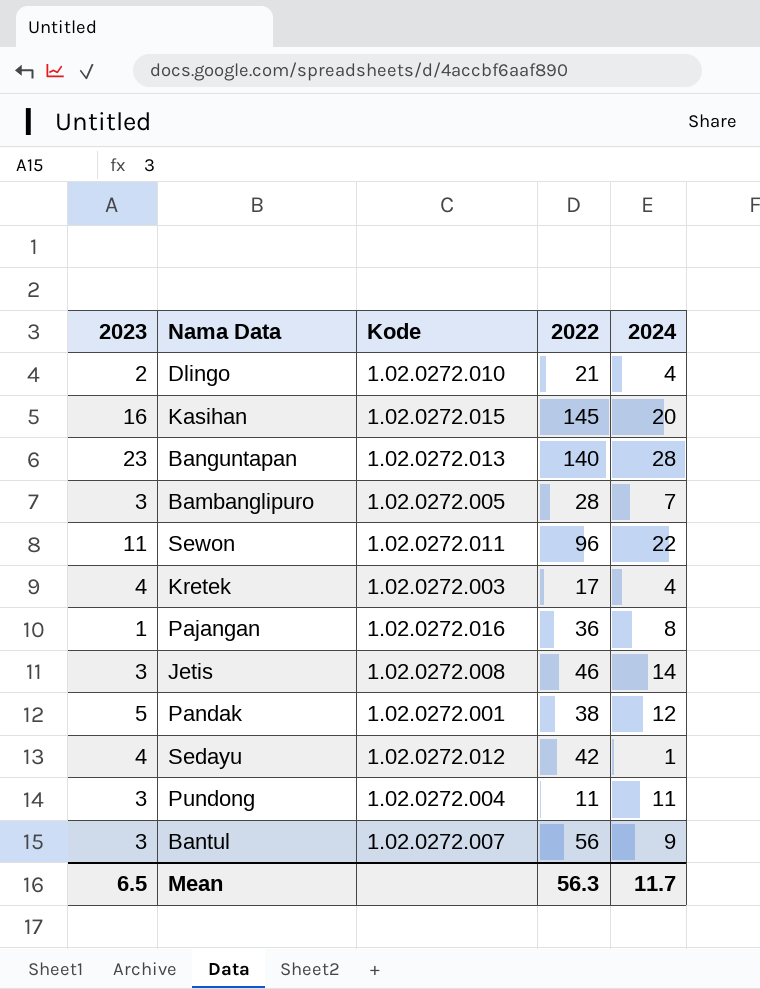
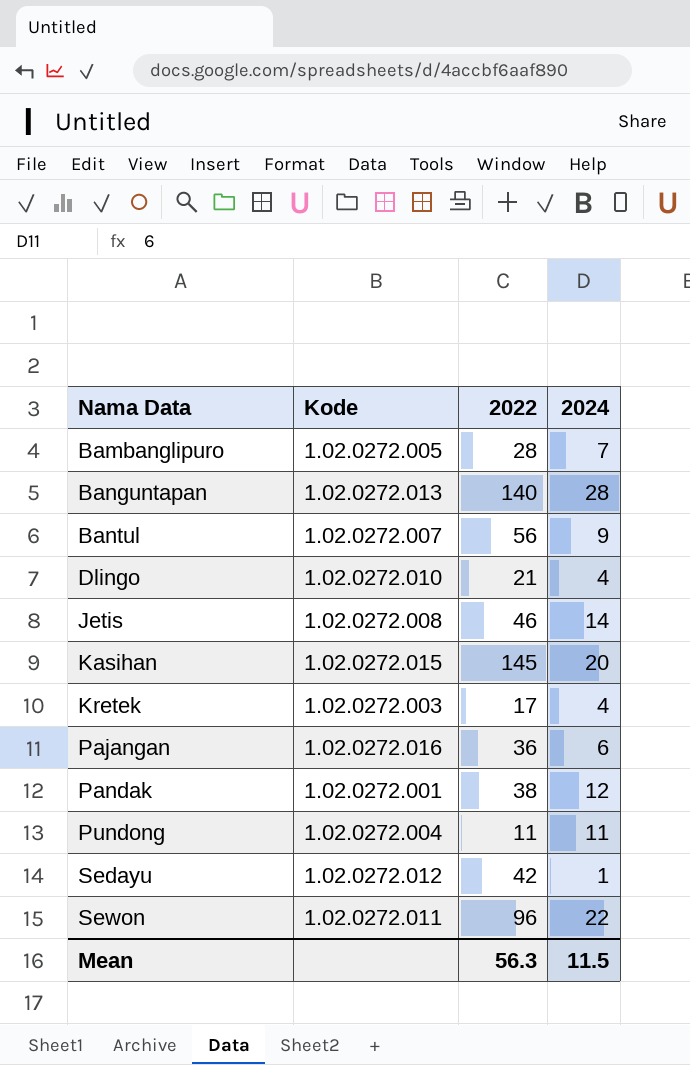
row order: none -> Nama Data ascending
column 2023 | position: 1 -> none
Pajangan | 2024: 8 -> 6
Mean | 2024: 11.7 -> 11.5

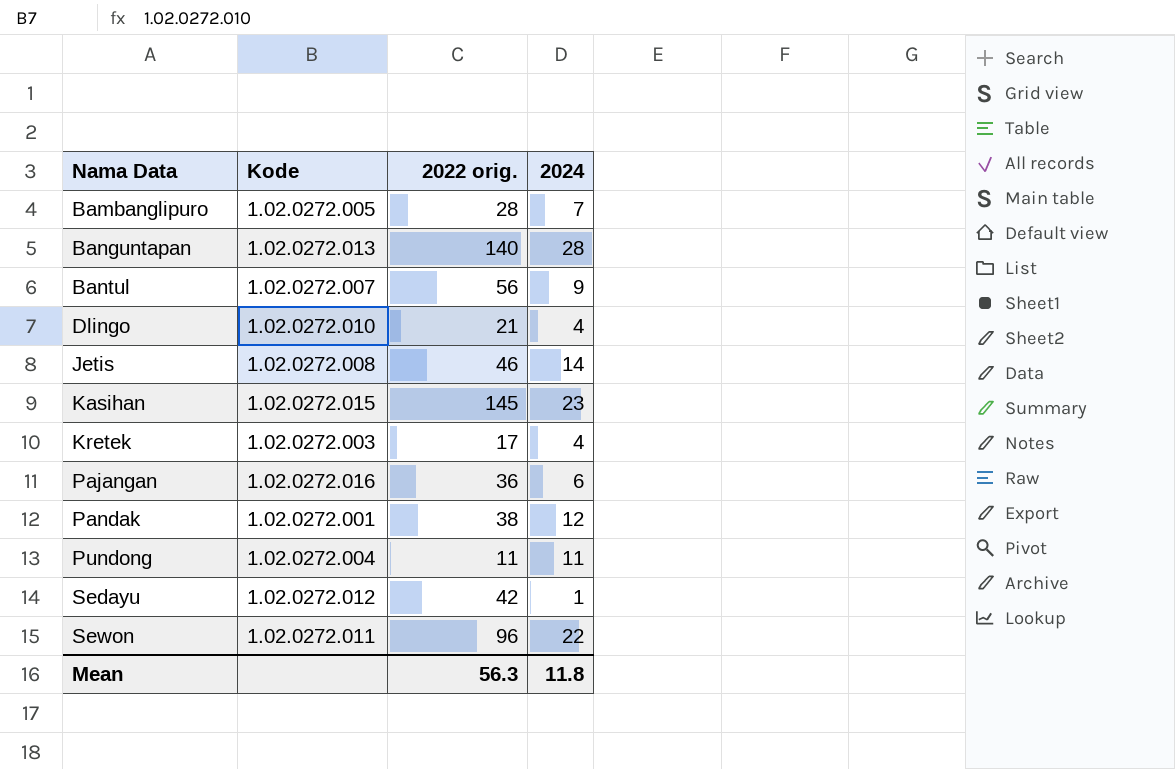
column name: 2022 -> 2022 orig.
Kasihan | 2024: 20 -> 23
Mean | 2024: 11.5 -> 11.8

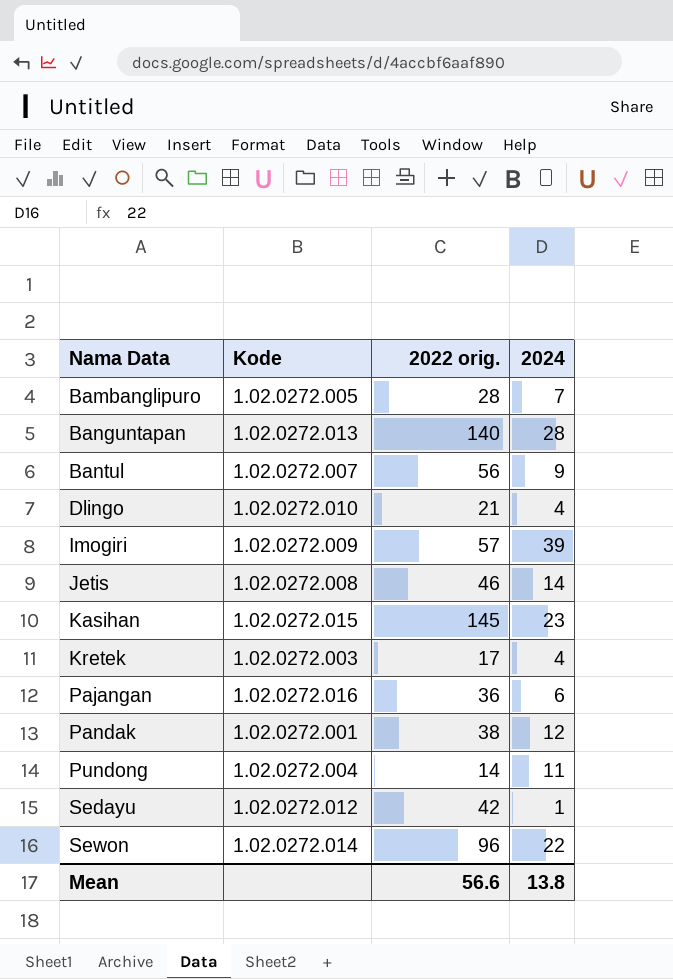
row Imogiri: none -> 1.02.0272.009 | 57 | 39
Pundong | 2022 orig.: 11 -> 14
Sewon | Kode: 1.02.0272.011 -> 1.02.0272.014
Mean | 2022 orig.: 56.3 -> 56.6
Mean | 2024: 11.8 -> 13.8

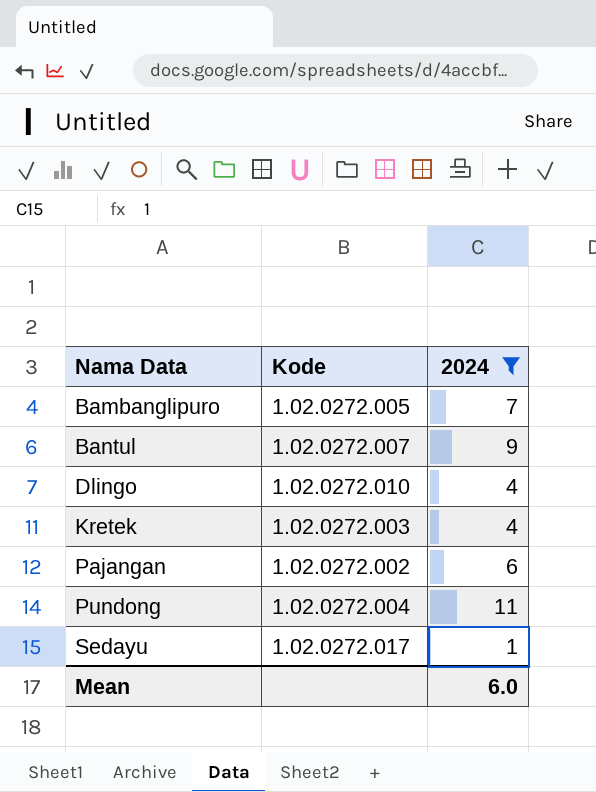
filter: none -> 2024 <= 11
column 2022 orig. | position: 3 -> none
Pajangan | Kode: 1.02.0272.016 -> 1.02.0272.002
Sedayu | Kode: 1.02.0272.012 -> 1.02.0272.017
Mean | 2024: 13.8 -> 6.0

